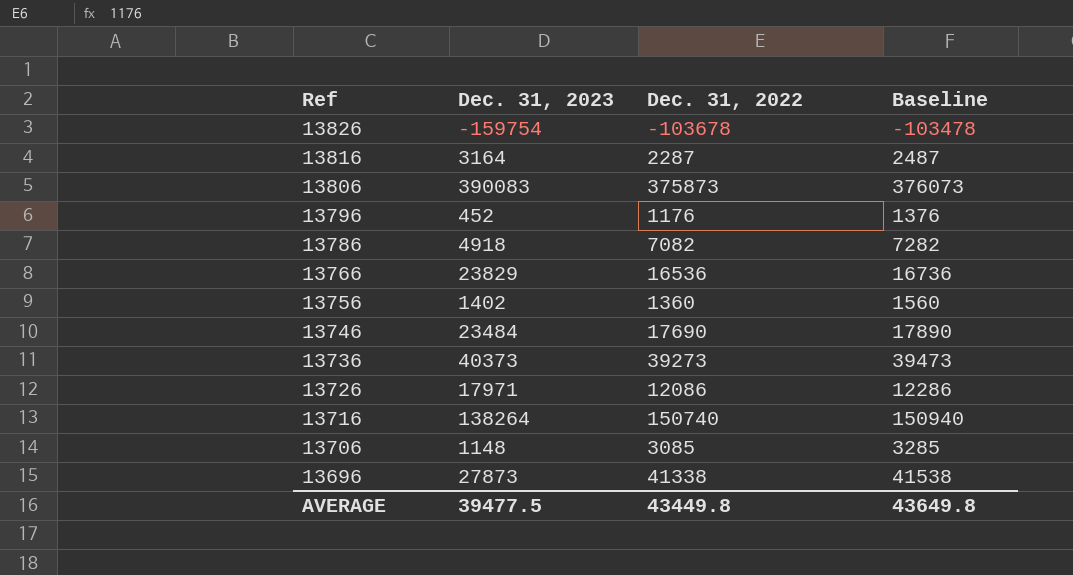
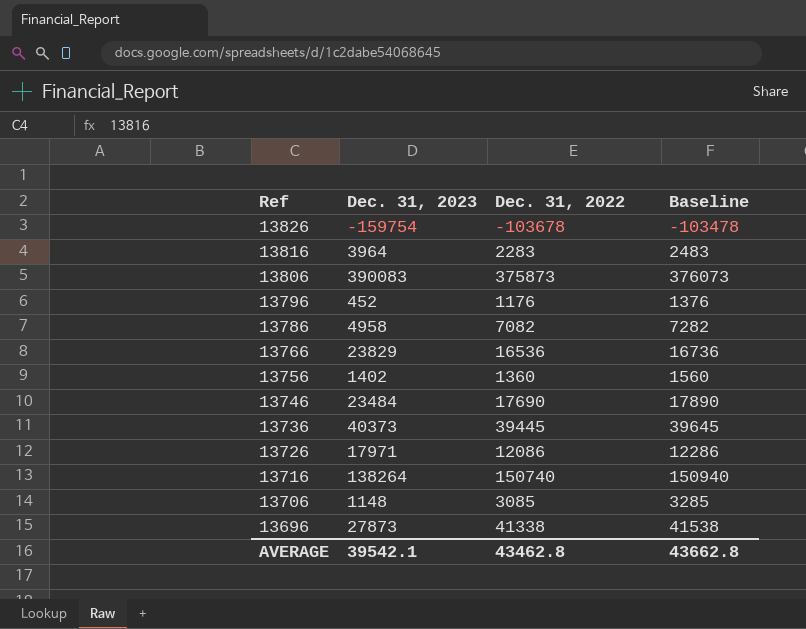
13816 | Dec. 31, 2023: 3164 -> 3964
13816 | Dec. 31, 2022: 2287 -> 2283
13816 | Baseline: 2487 -> 2483
13786 | Dec. 31, 2023: 4918 -> 4958
13736 | Dec. 31, 2022: 39273 -> 39445
13736 | Baseline: 39473 -> 39645
AVERAGE | Dec. 31, 2023: 39477.5 -> 39542.1
AVERAGE | Dec. 31, 2022: 43449.8 -> 43462.8
AVERAGE | Baseline: 43649.8 -> 43662.8

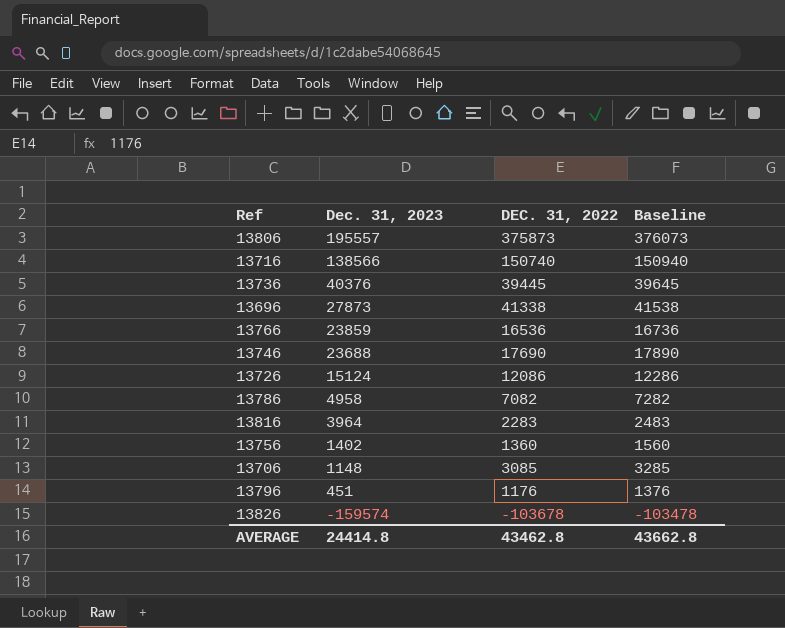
row order: Ref descending -> Dec. 31, 2023 descending
column name: Dec. 31, 2022 -> DEC. 31, 2022
13806 | Dec. 31, 2023: 390083 -> 195557
13716 | Dec. 31, 2023: 138264 -> 138566
13736 | Dec. 31, 2023: 40373 -> 40376
13766 | Dec. 31, 2023: 23829 -> 23859
13746 | Dec. 31, 2023: 23484 -> 23688
13726 | Dec. 31, 2023: 17971 -> 15124
13796 | Dec. 31, 2023: 452 -> 451
13826 | Dec. 31, 2023: -159754 -> -159574
AVERAGE | Dec. 31, 2023: 39542.1 -> 24414.8

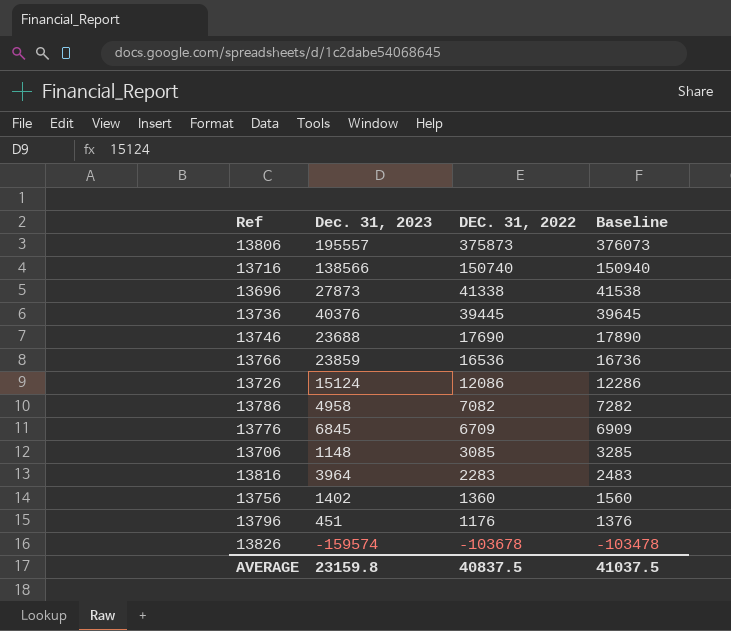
row order: Dec. 31, 2023 descending -> DEC. 31, 2022 descending
row 13776: none -> 6845 | 6709 | 6909
AVERAGE | Dec. 31, 2023: 24414.8 -> 23159.8
AVERAGE | DEC. 31, 2022: 43462.8 -> 40837.5
AVERAGE | Baseline: 43662.8 -> 41037.5

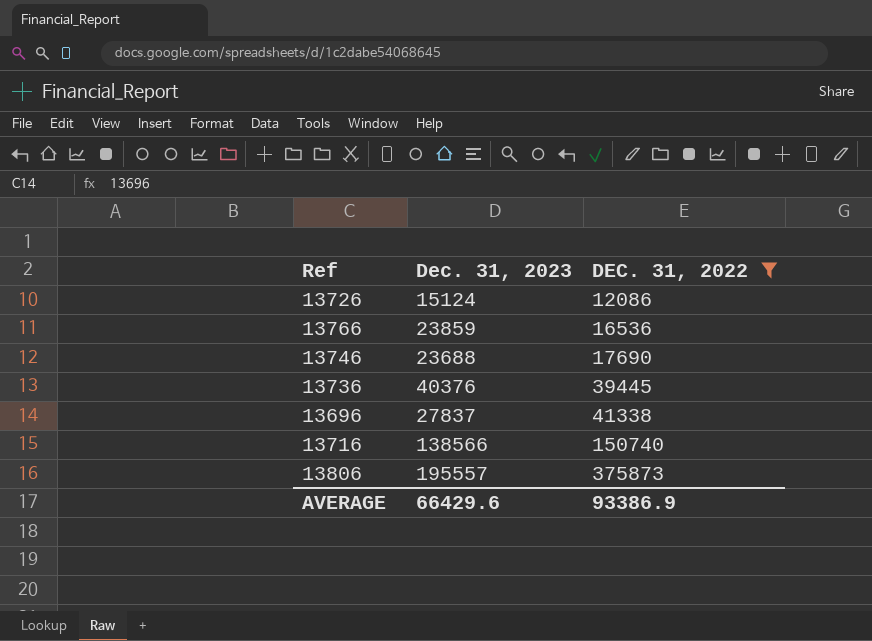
filter: none -> DEC. 31, 2022 >= 12086
row order: DEC. 31, 2022 descending -> DEC. 31, 2022 ascending
column Baseline | formula: [DEC. 31, 2022] + 200 -> none
13696 | Dec. 31, 2023: 27873 -> 27837
AVERAGE | Dec. 31, 2023: 23159.8 -> 66429.6
AVERAGE | DEC. 31, 2022: 40837.5 -> 93386.9

